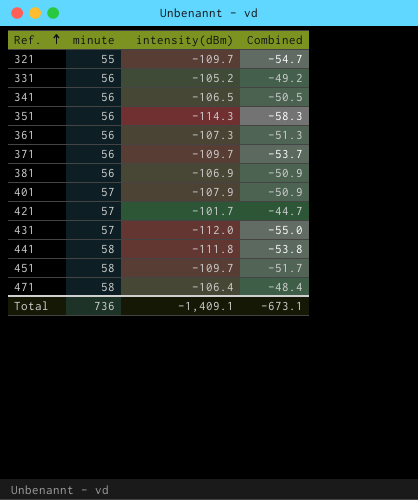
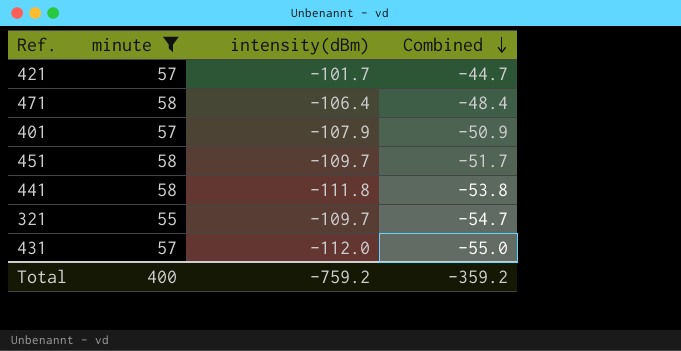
filter: none -> minute != 56
row order: Ref. ascending -> Combined descending
Total | minute: 736 -> 400
Total | intensity(dBm): -1,409.1 -> -759.2
Total | Combined: -673.1 -> -359.2

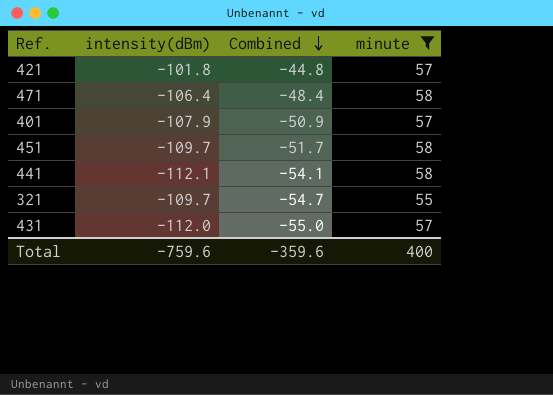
column minute | position: 2 -> 4
421 | intensity(dBm): -101.7 -> -101.8
421 | Combined: -44.7 -> -44.8
441 | intensity(dBm): -111.8 -> -112.1
441 | Combined: -53.8 -> -54.1
Total | intensity(dBm): -759.2 -> -759.6
Total | Combined: -359.2 -> -359.6

